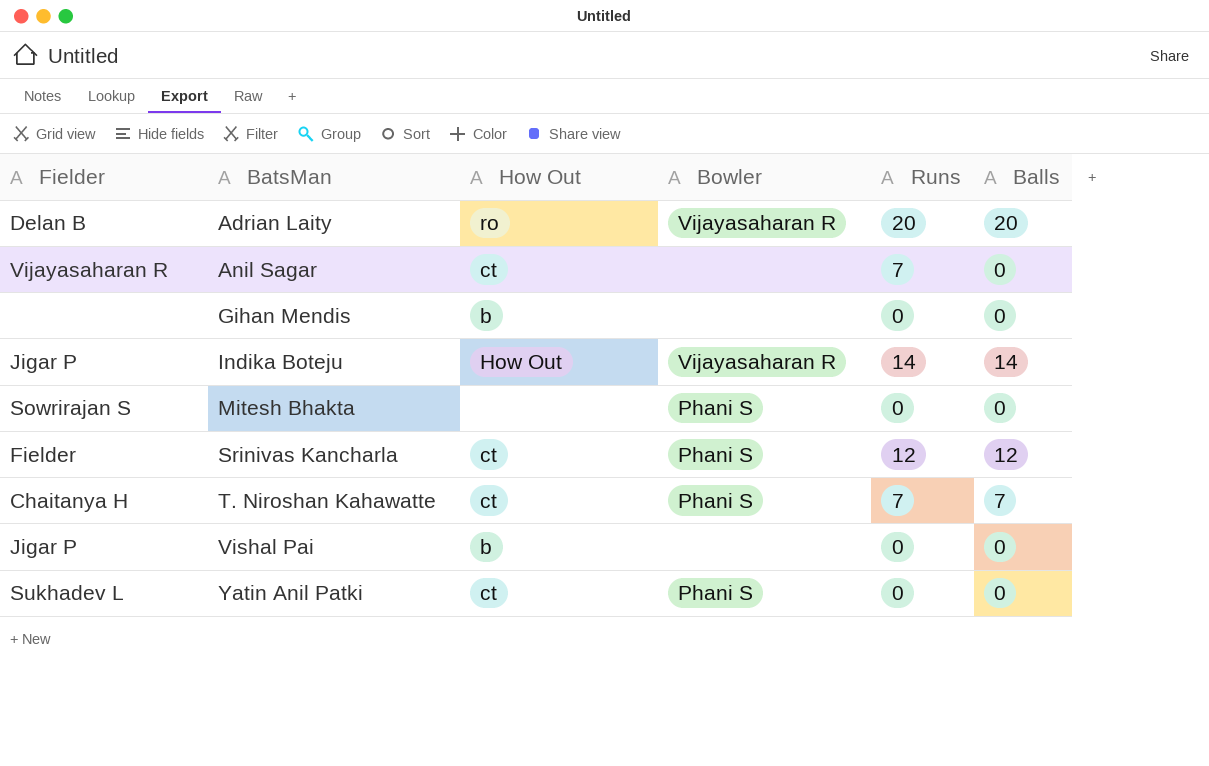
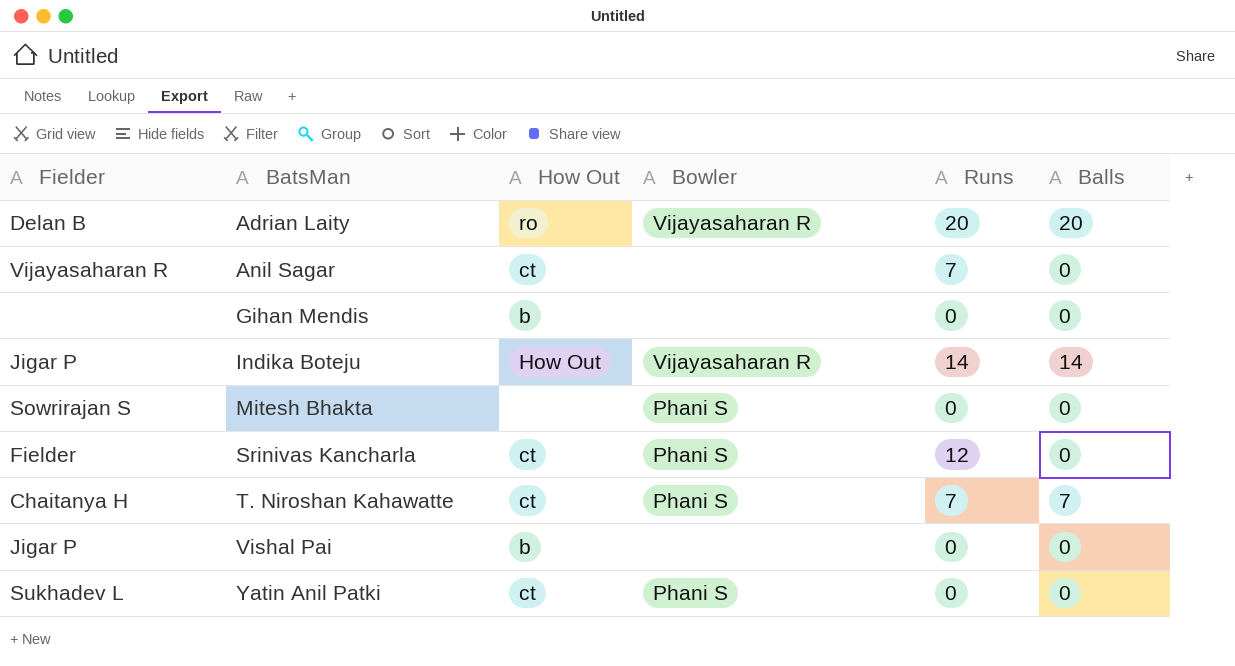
Srinivas Kancharla | Balls: 12 -> 0

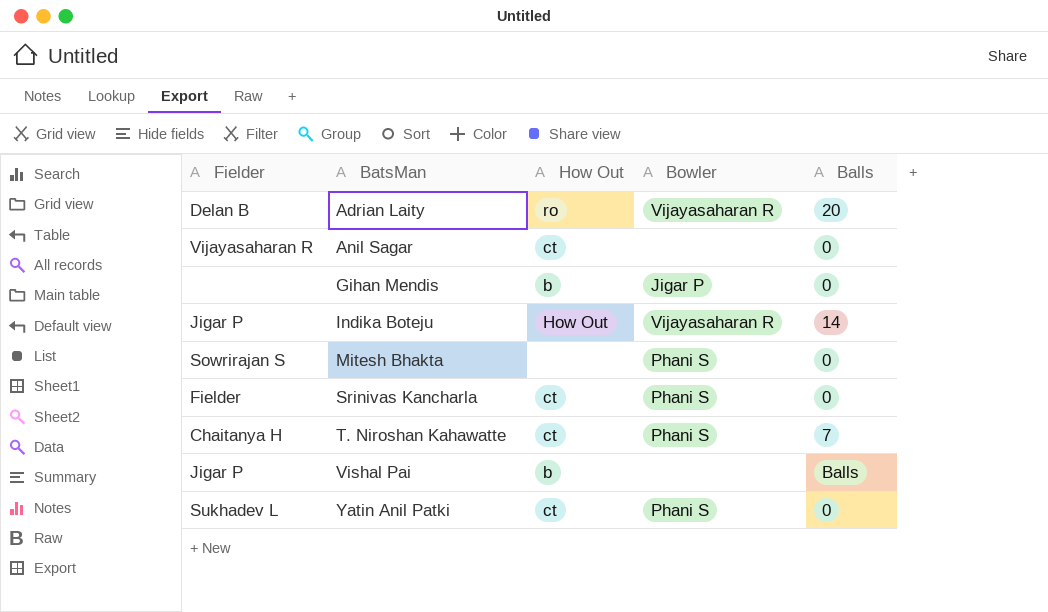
column Runs | position: 5 -> none
Gihan Mendis | Bowler: none -> Jigar P
Vishal Pai | Balls: 0 -> Balls

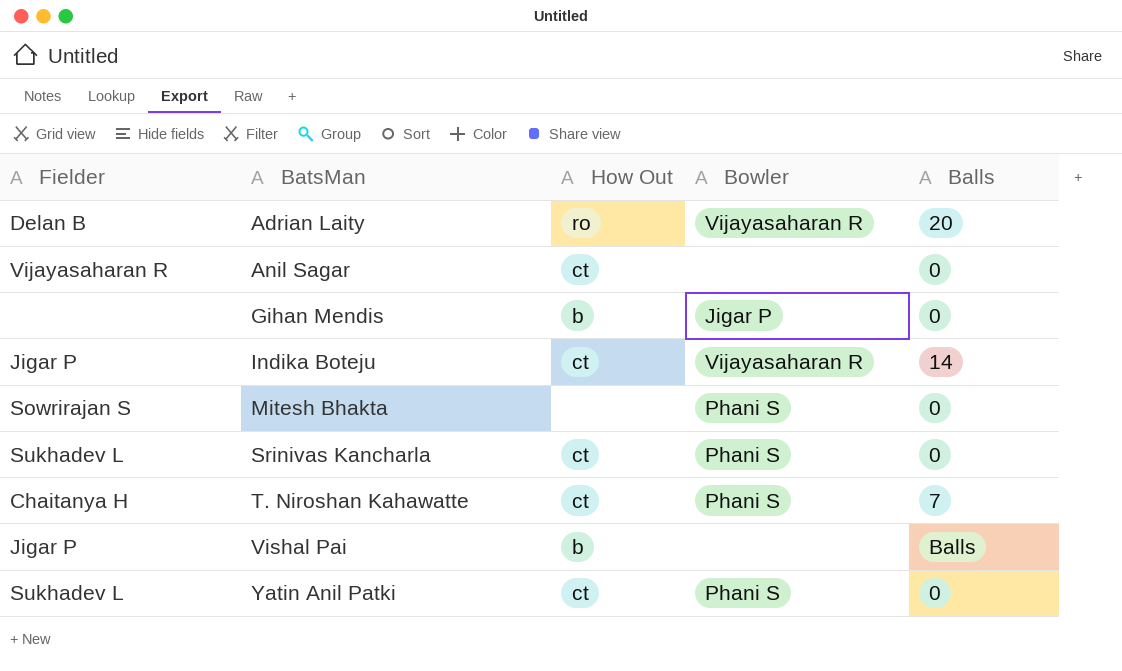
Indika Boteju | How Out: How Out -> ct
Srinivas Kancharla | Fielder: Fielder -> Sukhadev L

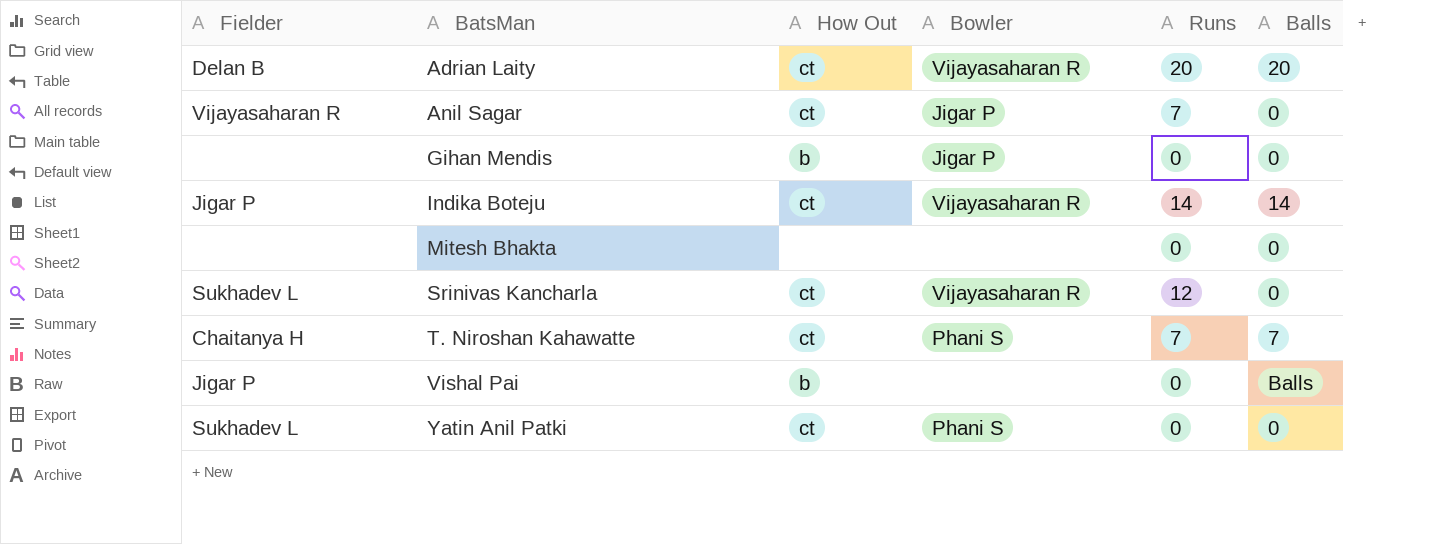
column Runs | position: none -> 5
Adrian Laity | How Out: ro -> ct
Anil Sagar | Bowler: none -> Jigar P
Mitesh Bhakta | Fielder: Sowrirajan S -> none
Mitesh Bhakta | Bowler: Phani S -> none
Srinivas Kancharla | Bowler: Phani S -> Vijayasaharan R

